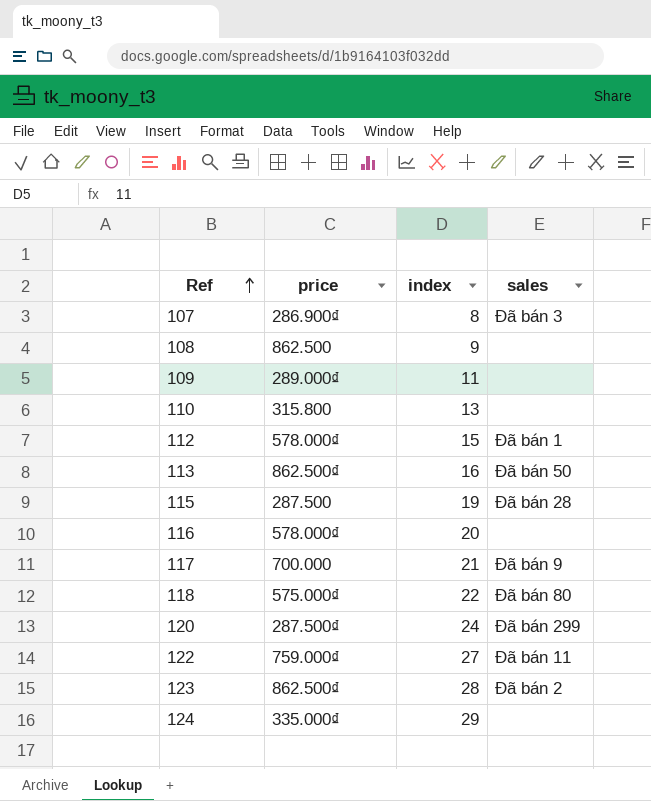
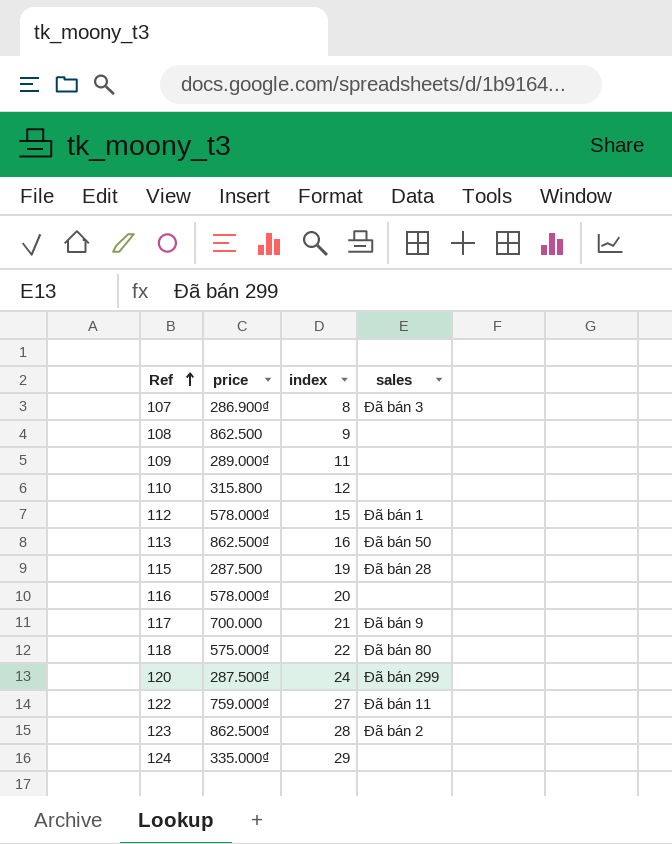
110 | index: 13 -> 12

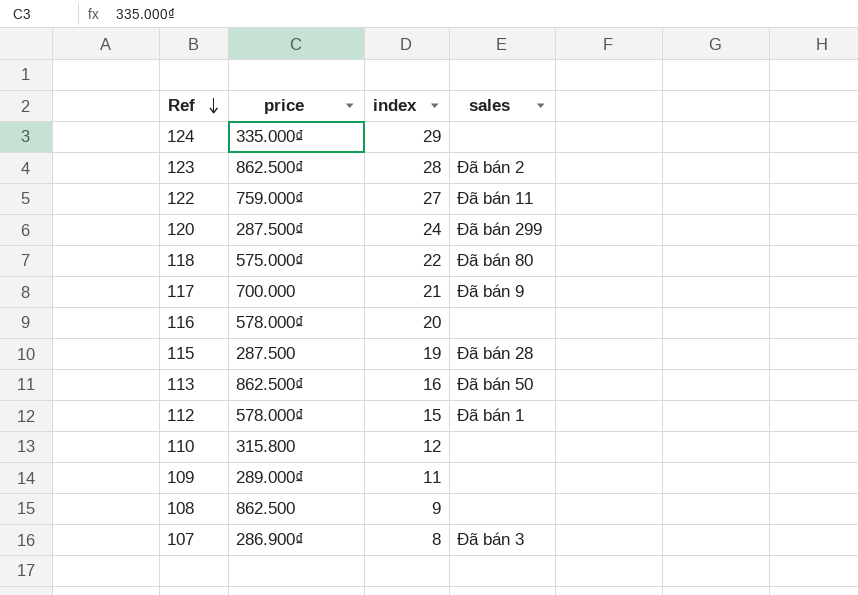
row order: Ref ascending -> Ref descending

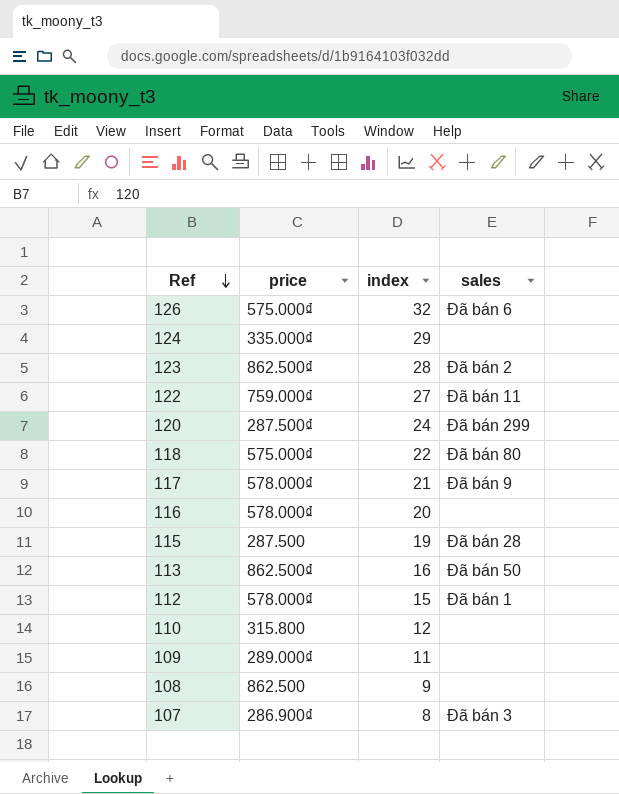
row 126: none -> 575.000₫ | 32 | Đã bán 6
117 | price: 700.000 -> 578.000₫

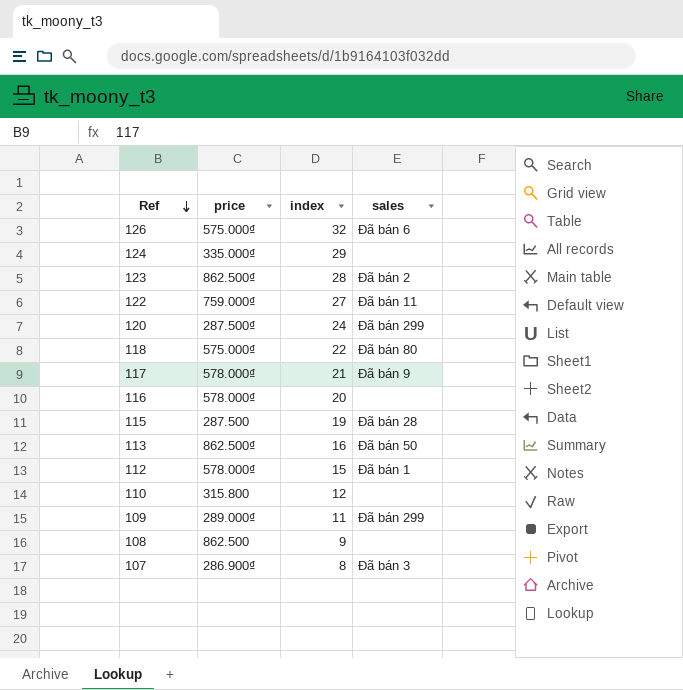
109 | sales: none -> Đã bán 299

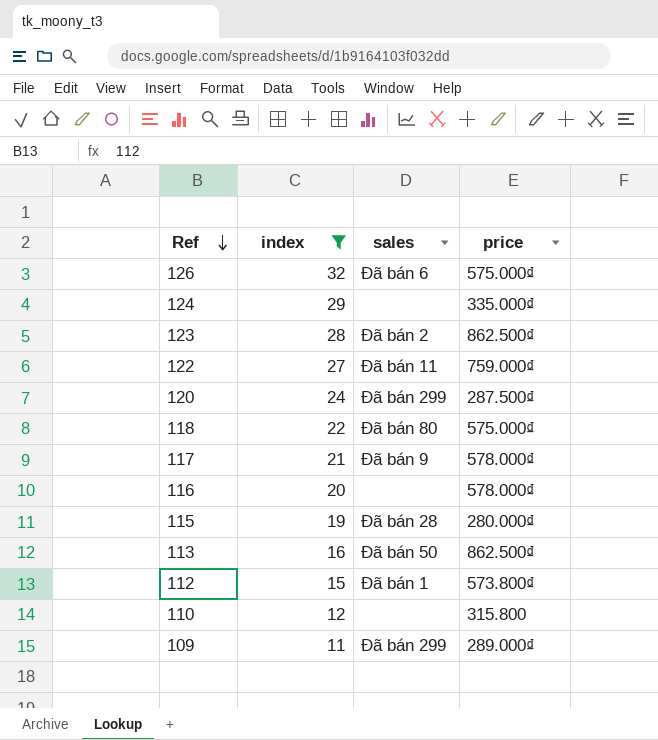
filter: none -> index >= 11
column price | position: 2 -> 4
115 | price: 287.500 -> 280.000₫
112 | price: 578.000₫ -> 573.800₫

